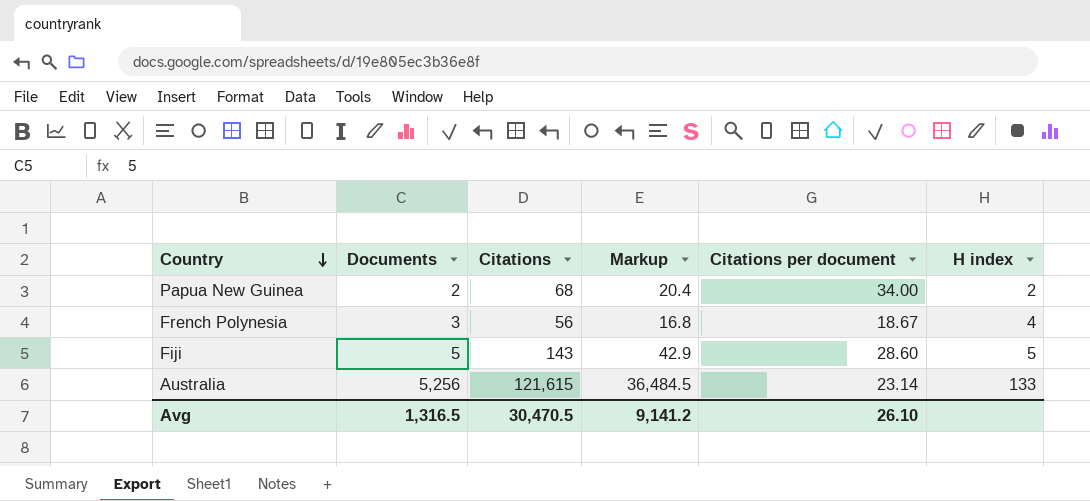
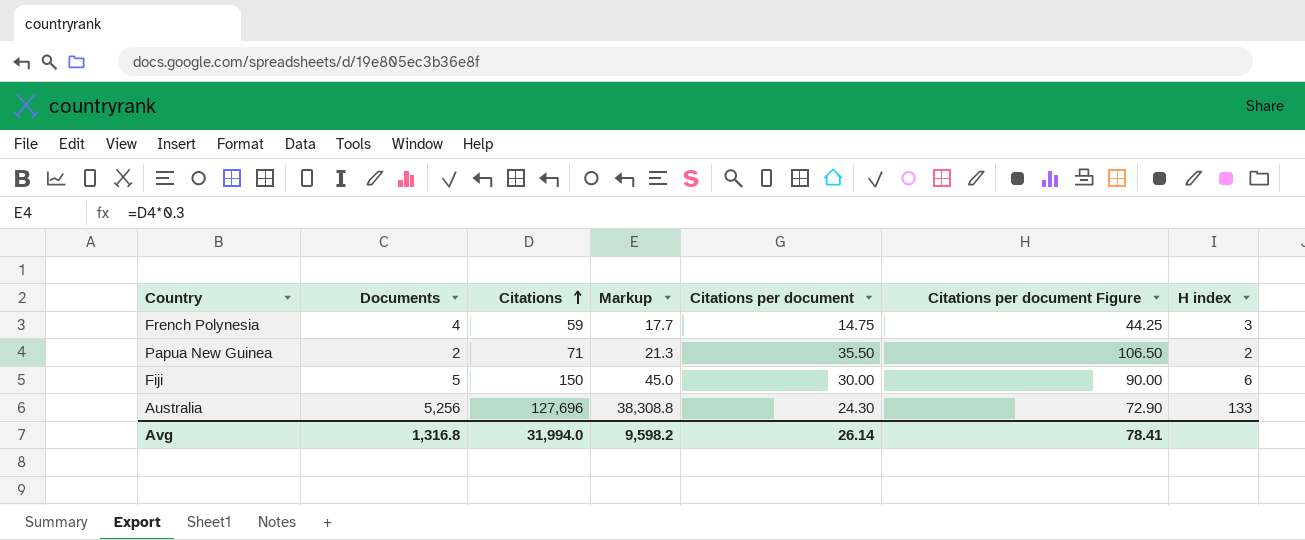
row order: Country descending -> Citations ascending
column Citations per document Figure | formula: none -> [Citations per document] * 3
French Polynesia | Documents: 3 -> 4
French Polynesia | Citations: 56 -> 59
French Polynesia | Markup: 16.8 -> 17.7
French Polynesia | Citations per document: 18.67 -> 14.75
French Polynesia | H index: 4 -> 3
Papua New Guinea | Citations: 68 -> 71
Papua New Guinea | Markup: 20.4 -> 21.3
Papua New Guinea | Citations per document: 34.00 -> 35.50
Fiji | Citations: 143 -> 150
Fiji | Markup: 42.9 -> 45.0
Fiji | Citations per document: 28.60 -> 30.00
Fiji | H index: 5 -> 6
Australia | Citations: 121,615 -> 127,696
Australia | Markup: 36,484.5 -> 38,308.8
Australia | Citations per document: 23.14 -> 24.30
Avg | Documents: 1,316.5 -> 1,316.8
Avg | Citations: 30,470.5 -> 31,994.0
Avg | Markup: 9,141.2 -> 9,598.2
Avg | Citations per document: 26.10 -> 26.14

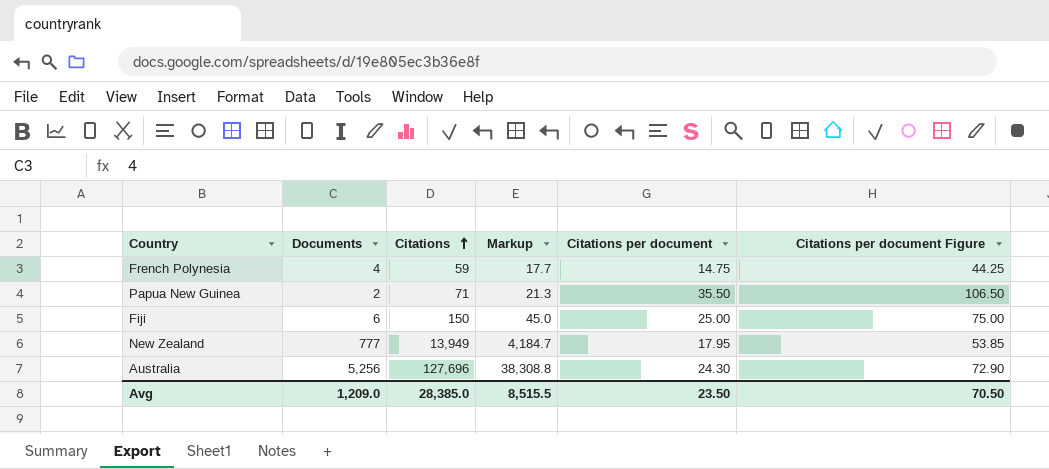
column H index | position: 7 -> none
Fiji | Documents: 5 -> 6
Fiji | Citations per document: 30.00 -> 25.00
Fiji | Citations per document Figure: 90.00 -> 75.00
row New Zealand: none -> 777 | 13,949 | 4,184.7 | 17.95 | 53.85
Avg | Documents: 1,316.8 -> 1,209.0
Avg | Citations: 31,994.0 -> 28,385.0
Avg | Markup: 9,598.2 -> 8,515.5
Avg | Citations per document: 26.14 -> 23.50
Avg | Citations per document Figure: 78.41 -> 70.50

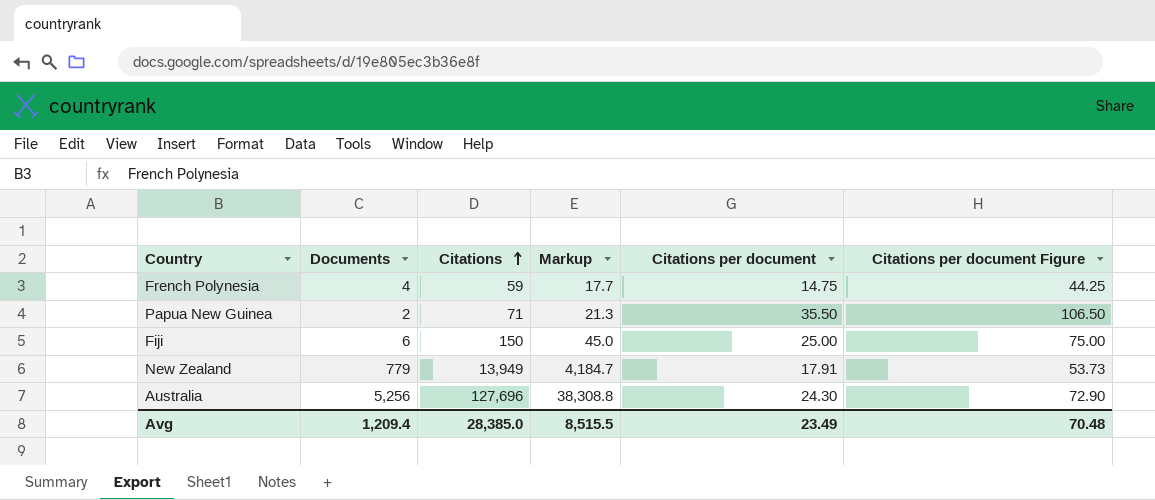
New Zealand | Documents: 777 -> 779
New Zealand | Citations per document: 17.95 -> 17.91
New Zealand | Citations per document Figure: 53.85 -> 53.73
Avg | Documents: 1,209.0 -> 1,209.4
Avg | Citations per document: 23.50 -> 23.49
Avg | Citations per document Figure: 70.50 -> 70.48

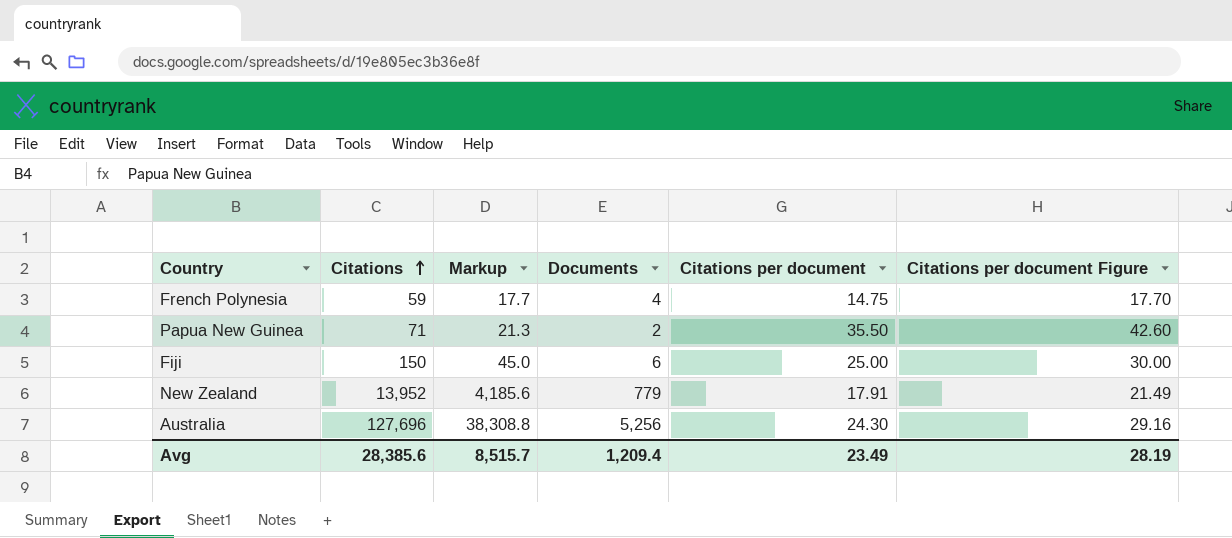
column Documents | position: 2 -> 4
column Citations per document Figure | formula: [Citations per document] * 3 -> [Citations per document] * 1.2
New Zealand | Citations: 13,949 -> 13,952
New Zealand | Markup: 4,184.7 -> 4,185.6
Avg | Citations: 28,385.0 -> 28,385.6
Avg | Markup: 8,515.5 -> 8,515.7
Avg | Citations per document Figure: 70.48 -> 28.19

